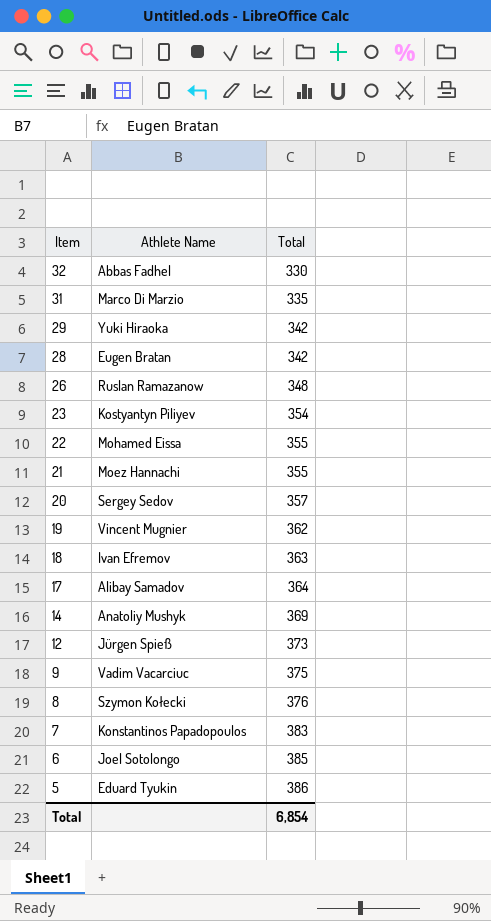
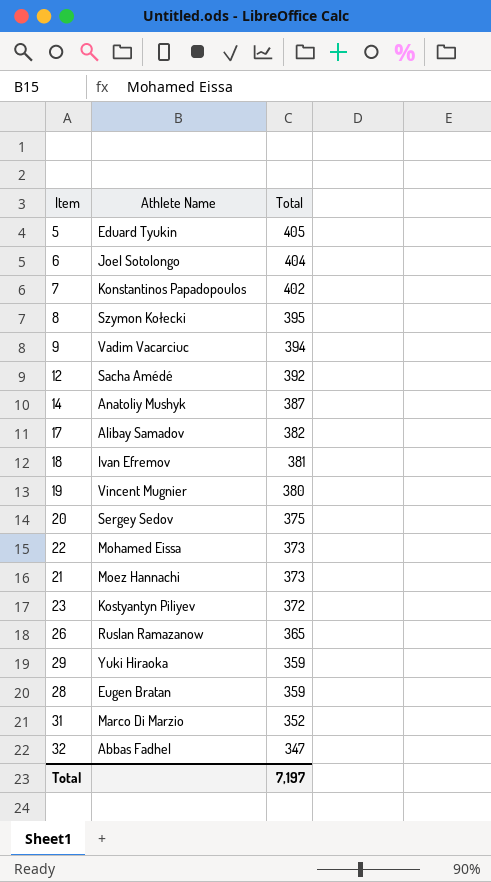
row order: Item descending -> Total descending
5 | Total: 386 -> 405
6 | Total: 385 -> 404
7 | Total: 383 -> 402
8 | Total: 376 -> 395
9 | Total: 375 -> 394
12 | Athlete Name: Jürgen Spieß -> Sacha Amédé
12 | Total: 373 -> 392
14 | Total: 369 -> 387
17 | Total: 364 -> 382
18 | Total: 363 -> 381
19 | Total: 362 -> 380
20 | Total: 357 -> 375
22 | Total: 355 -> 373
21 | Total: 355 -> 373
23 | Total: 354 -> 372
26 | Total: 348 -> 365
29 | Total: 342 -> 359
28 | Total: 342 -> 359
31 | Total: 335 -> 352
32 | Total: 330 -> 347
Total | Total: 6,854 -> 7,197

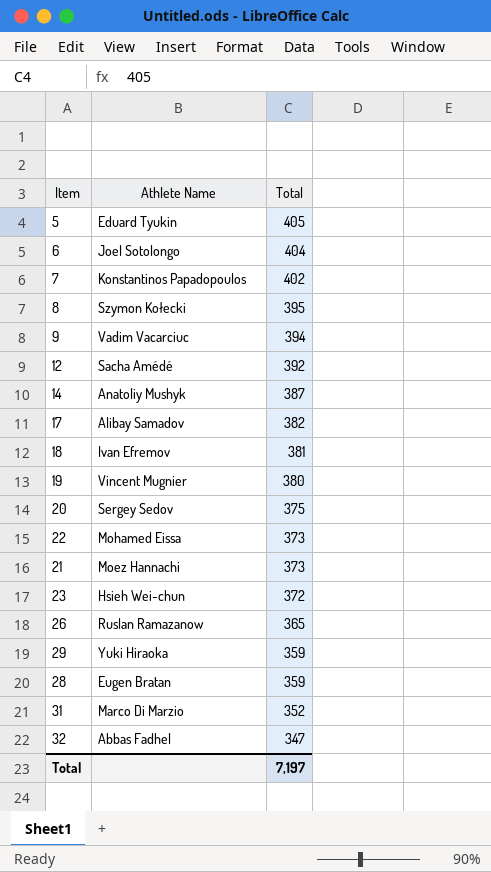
23 | Athlete Name: Kostyantyn Piliyev -> Hsieh Wei-chun

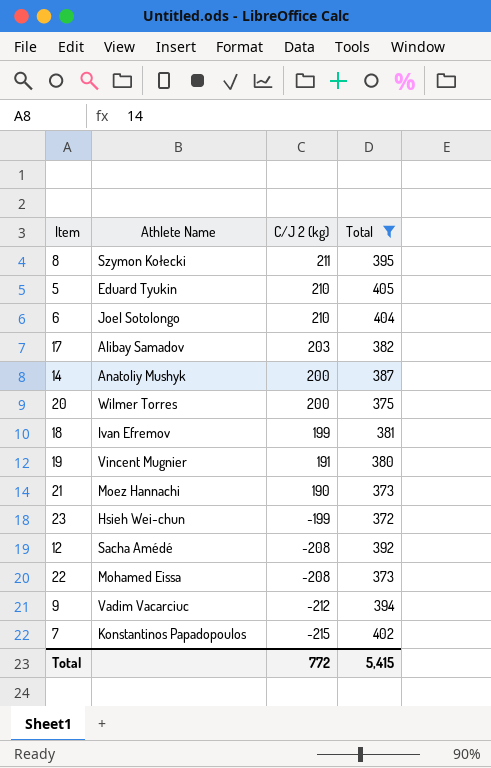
filter: none -> Total >= 372
row order: Total descending -> C/J 2 (kg) descending
column C/J 2 (kg) | position: none -> 3
20 | Athlete Name: Sergey Sedov -> Wilmer Torres
Total | Total: 7,197 -> 5,415

